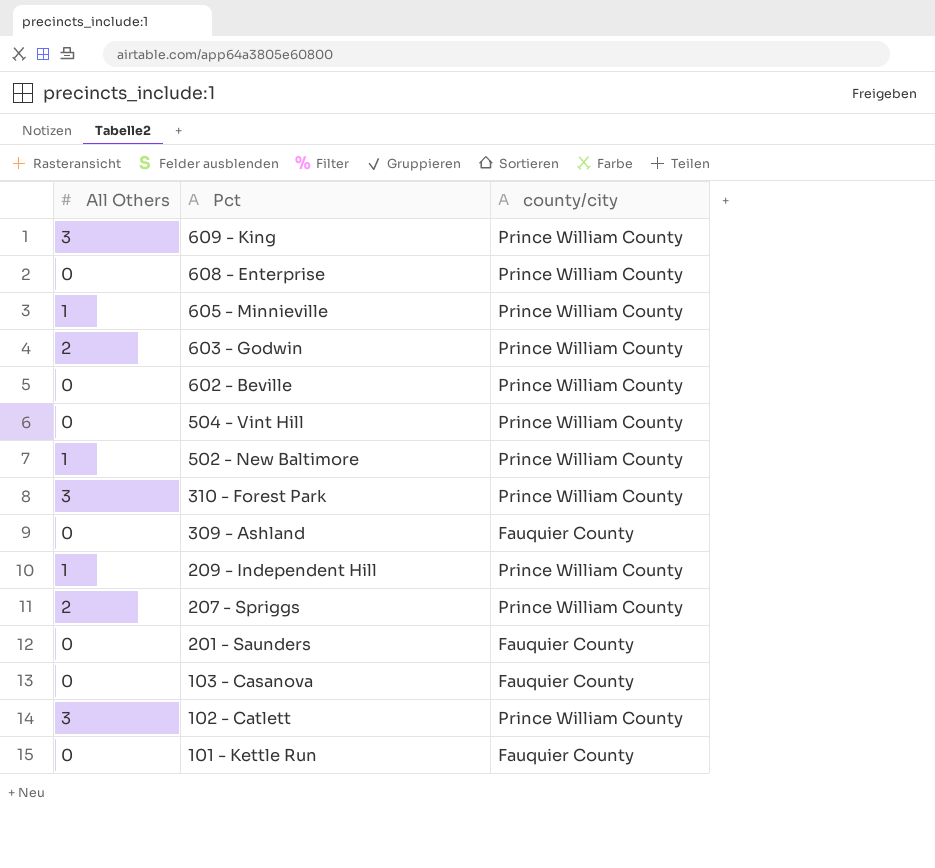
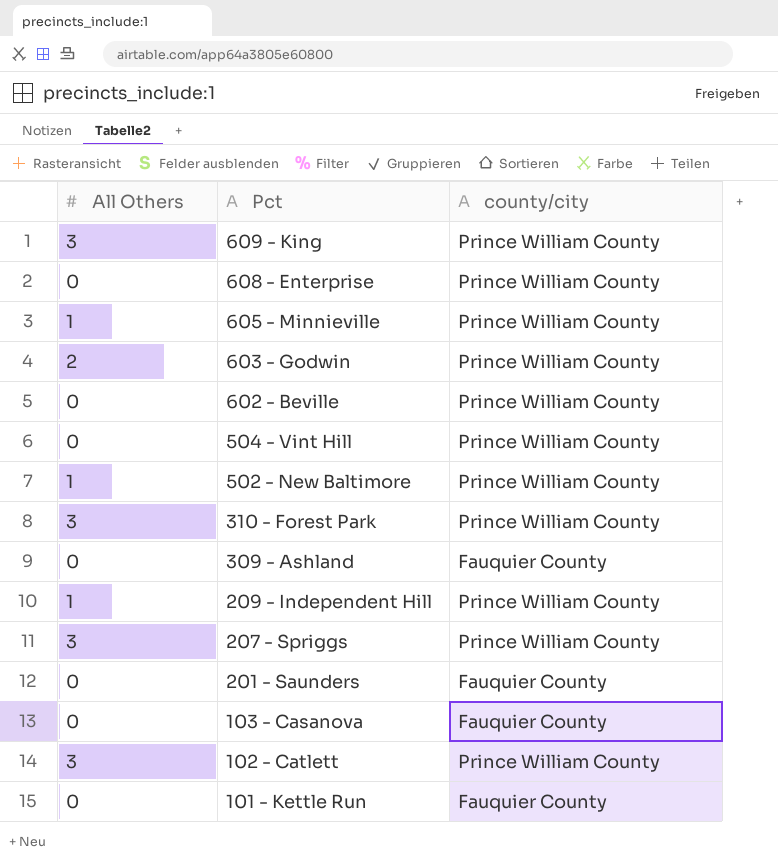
207 - Spriggs | All Others: 2 -> 3

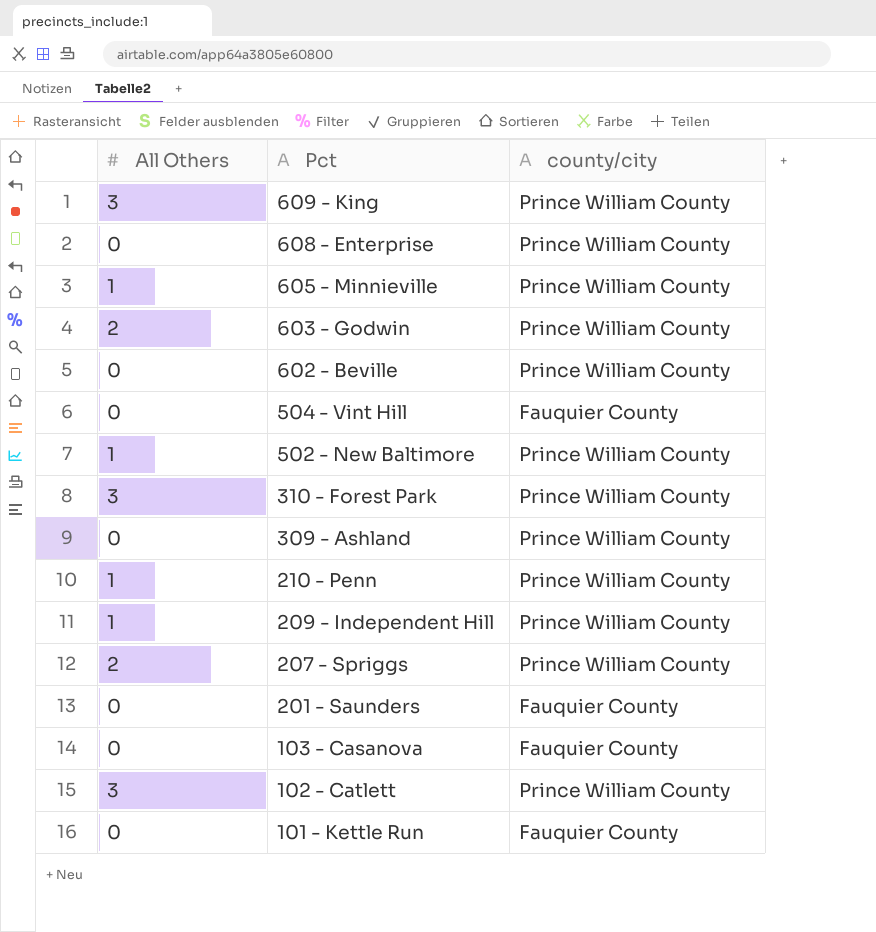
504 - Vint Hill | county/city: Prince William County -> Fauquier County
309 - Ashland | county/city: Fauquier County -> Prince William County
row 210 - Penn: none -> 1 | Prince William County
207 - Spriggs | All Others: 3 -> 2

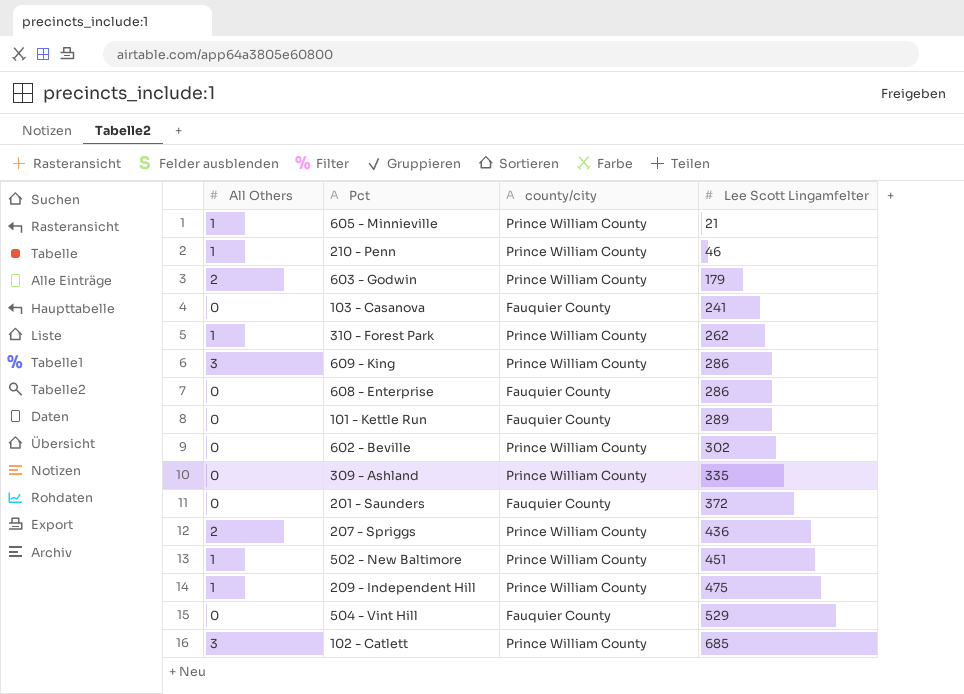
row order: Pct descending -> Lee Scott Lingamfelter ascending
column Lee Scott Lingamfelter | position: none -> 4
310 - Forest Park | All Others: 3 -> 1
608 - Enterprise | county/city: Prince William County -> Fauquier County

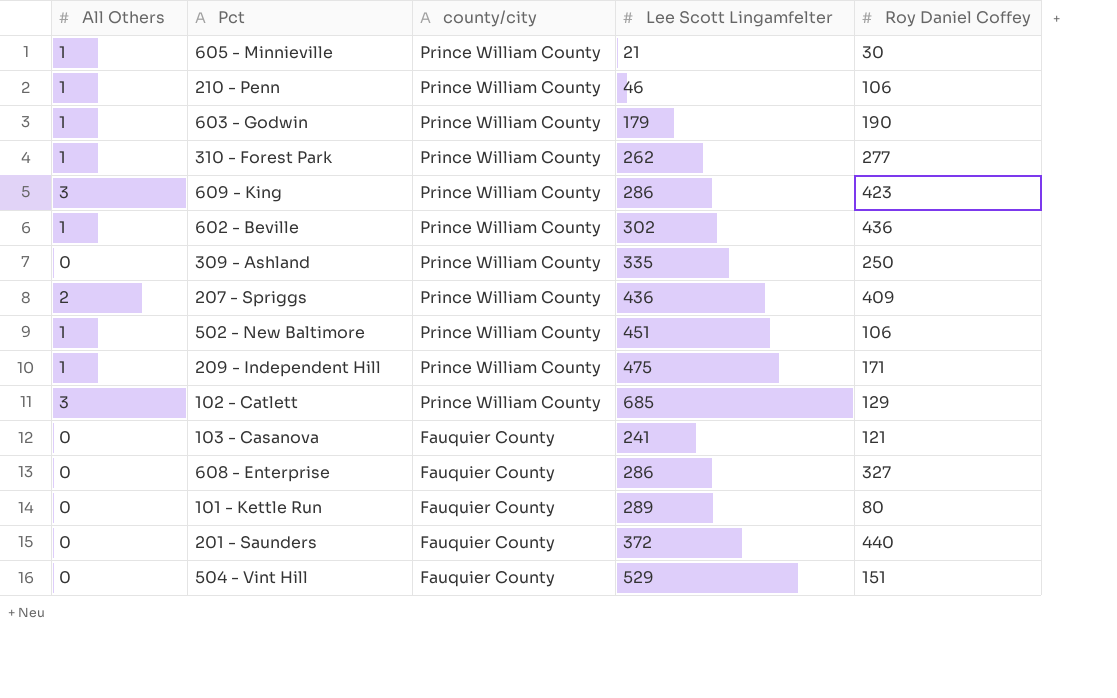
row order: Lee Scott Lingamfelter ascending -> county/city descending
column Roy Daniel Coffey | position: none -> 5
603 - Godwin | All Others: 2 -> 1
602 - Beville | All Others: 0 -> 1

